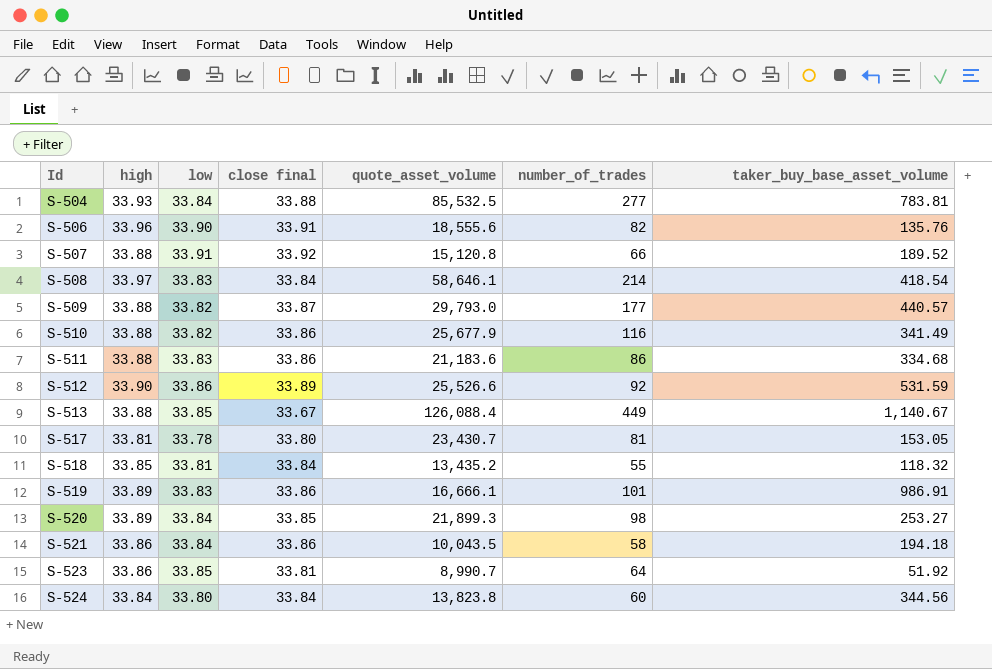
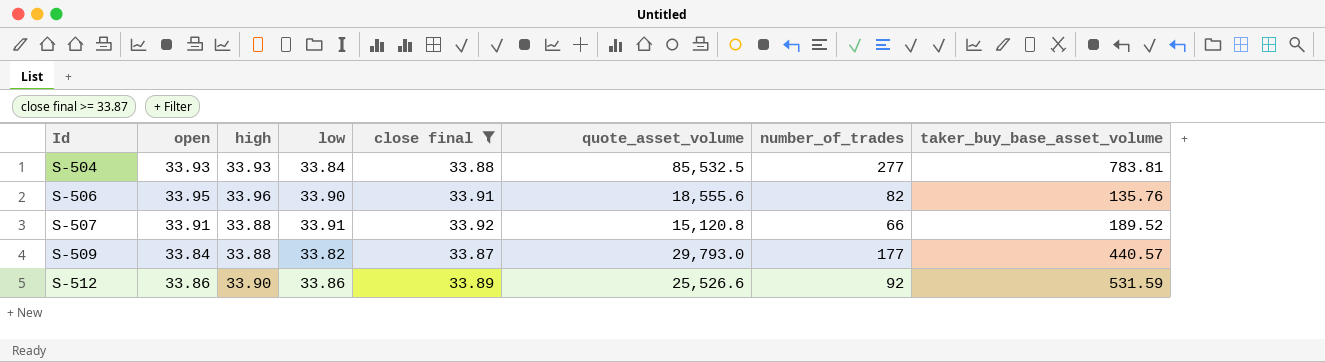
filter: none -> close final >= 33.87
column open | position: none -> 2

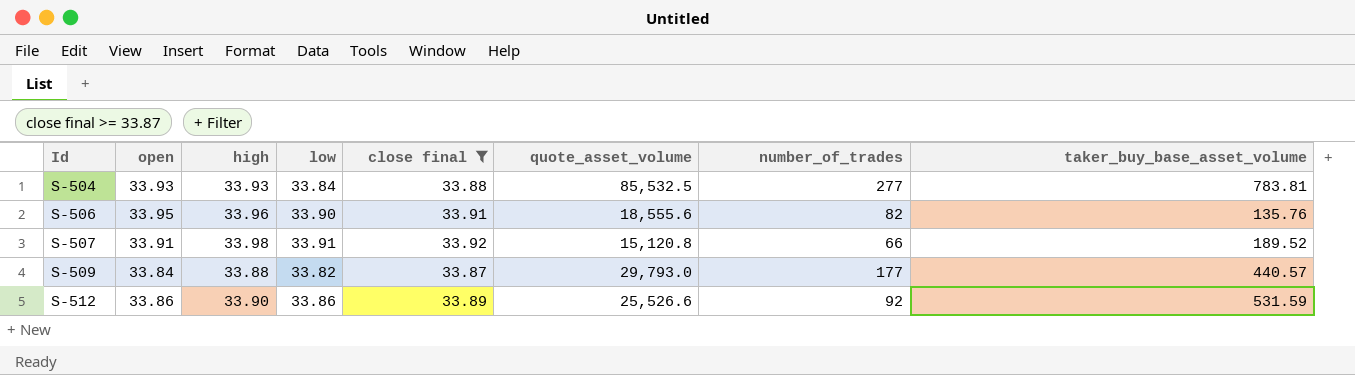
S-507 | high: 33.88 -> 33.98

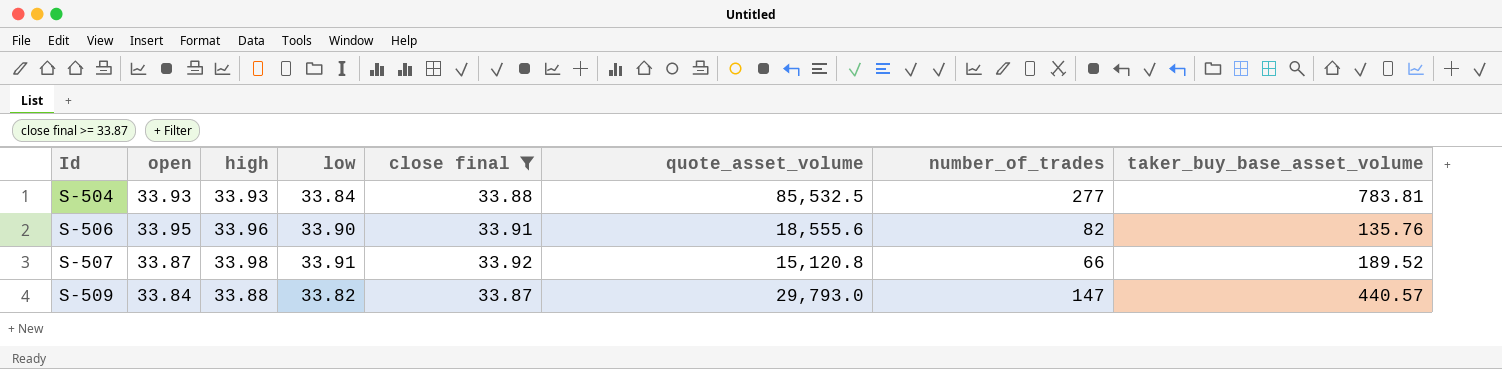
row S-512: 33.86 | 33.90 | 33.86 | 33.89 | 25,526.6 | 92 | 531.59 -> none
S-507 | open: 33.91 -> 33.87
S-509 | number_of_trades: 177 -> 147

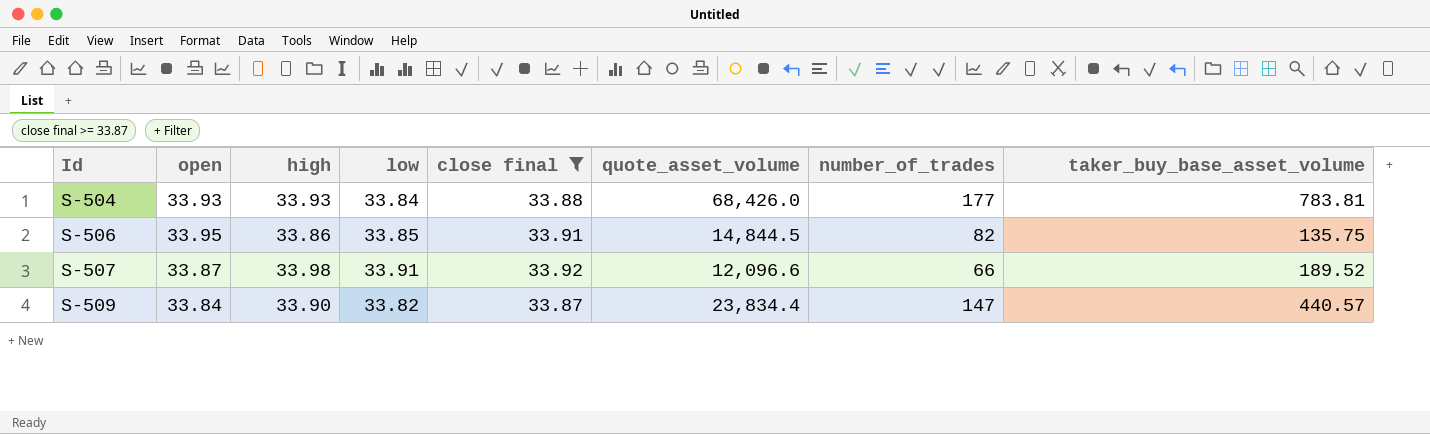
S-504 | quote_asset_volume: 85,532.5 -> 68,426.0
S-504 | number_of_trades: 277 -> 177
S-506 | high: 33.96 -> 33.86
S-506 | low: 33.90 -> 33.85
S-506 | quote_asset_volume: 18,555.6 -> 14,844.5
S-506 | taker_buy_base_asset_volume: 135.76 -> 135.75
S-507 | quote_asset_volume: 15,120.8 -> 12,096.6
S-509 | high: 33.88 -> 33.90
S-509 | quote_asset_volume: 29,793.0 -> 23,834.4

